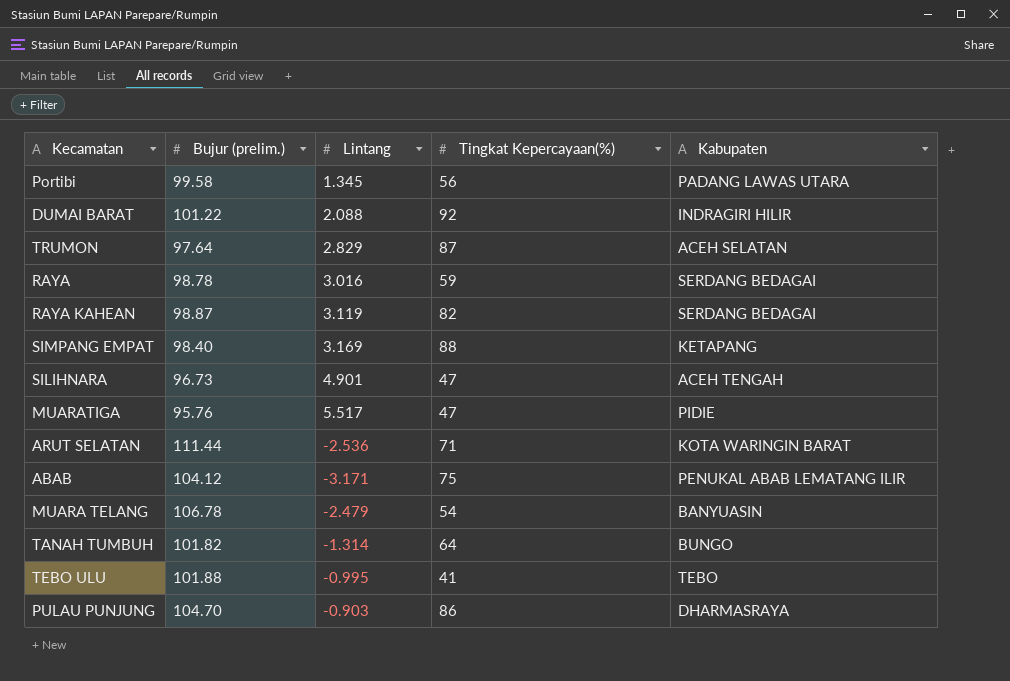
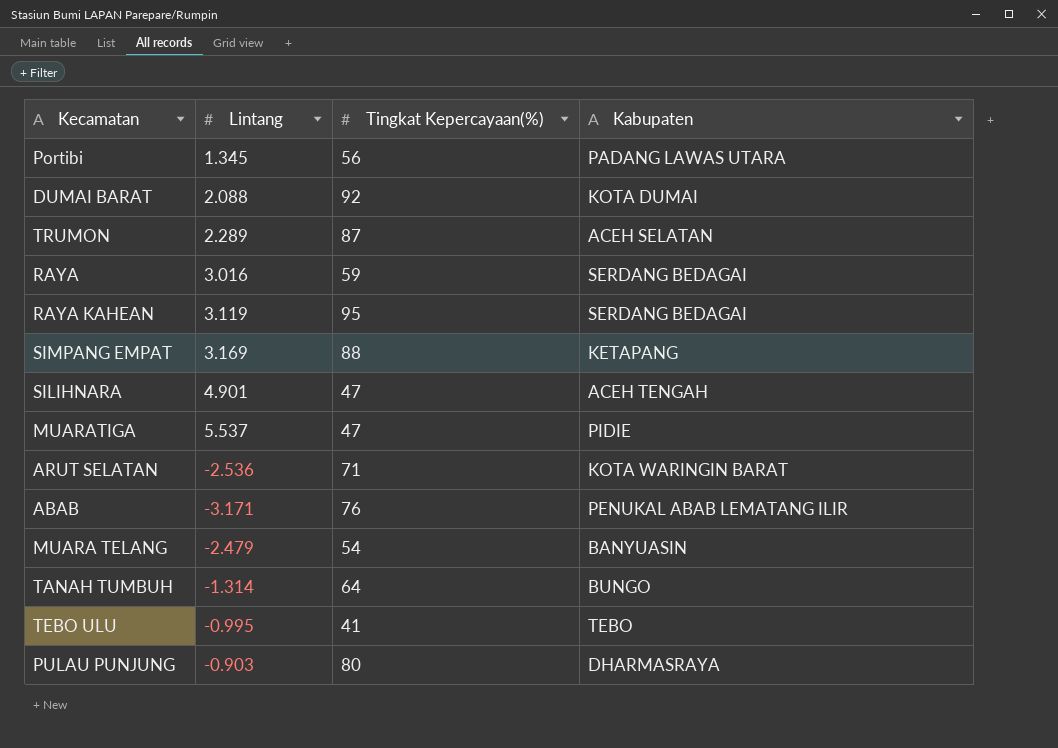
column Bujur (prelim.) | position: 2 -> none
DUMAI BARAT | Kabupaten: INDRAGIRI HILIR -> KOTA DUMAI
TRUMON | Lintang: 2.829 -> 2.289
RAYA KAHEAN | Tingkat Kepercayaan(%): 82 -> 95
MUARATIGA | Lintang: 5.517 -> 5.537
ABAB | Tingkat Kepercayaan(%): 75 -> 76
PULAU PUNJUNG | Tingkat Kepercayaan(%): 86 -> 80

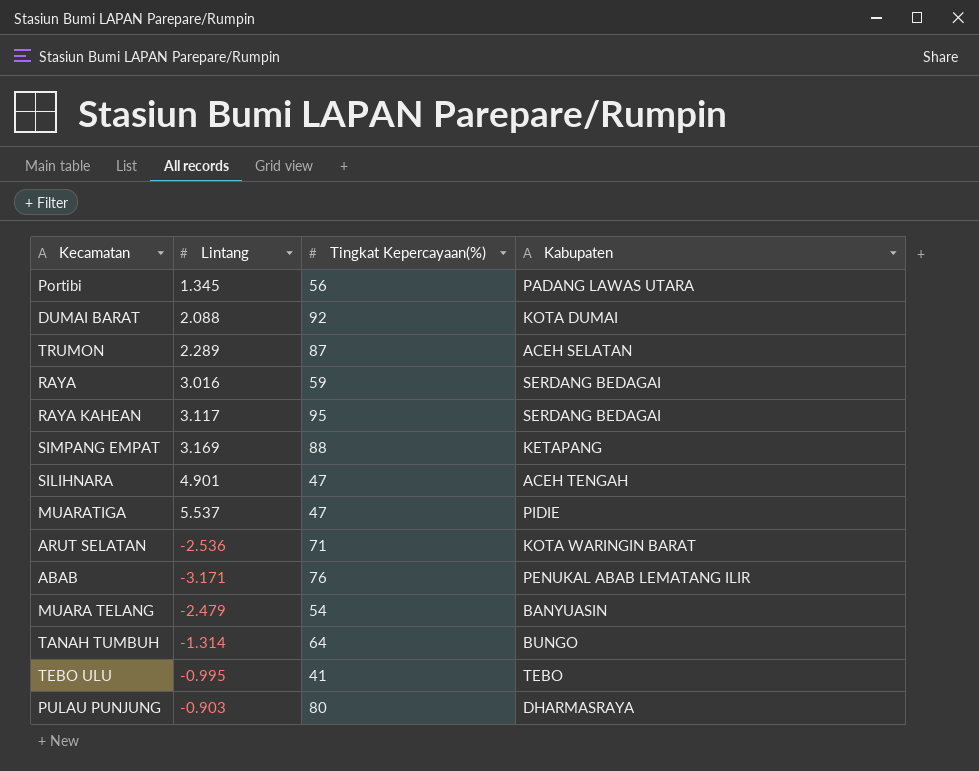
RAYA KAHEAN | Lintang: 3.119 -> 3.117

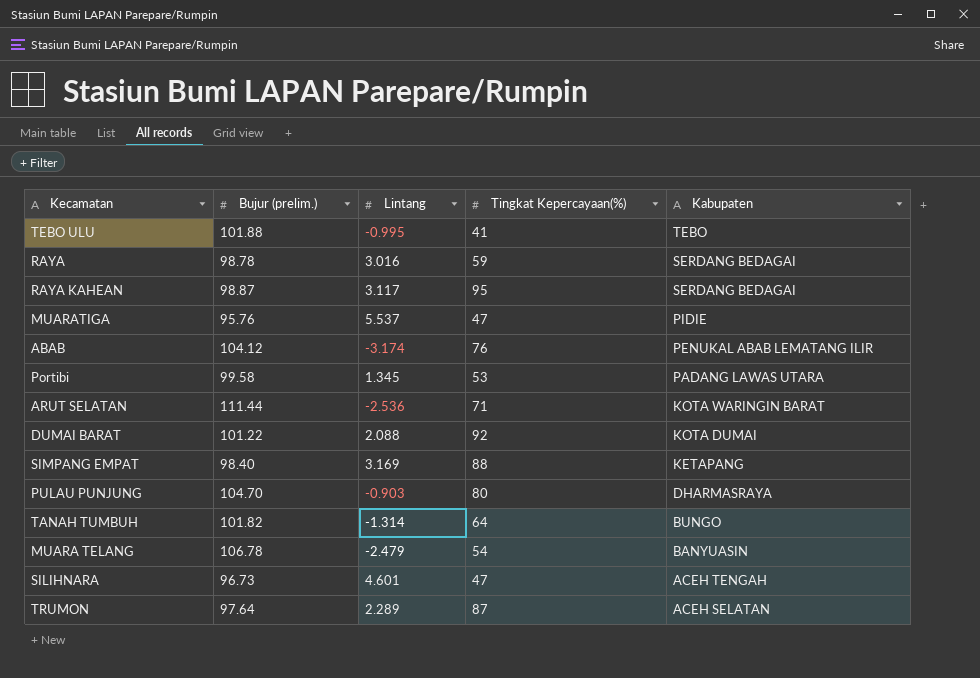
row order: none -> Kabupaten descending
column Bujur (prelim.) | position: none -> 2
ABAB | Lintang: -3.171 -> -3.174
Portibi | Tingkat Kepercayaan(%): 56 -> 53
SILIHNARA | Lintang: 4.901 -> 4.601

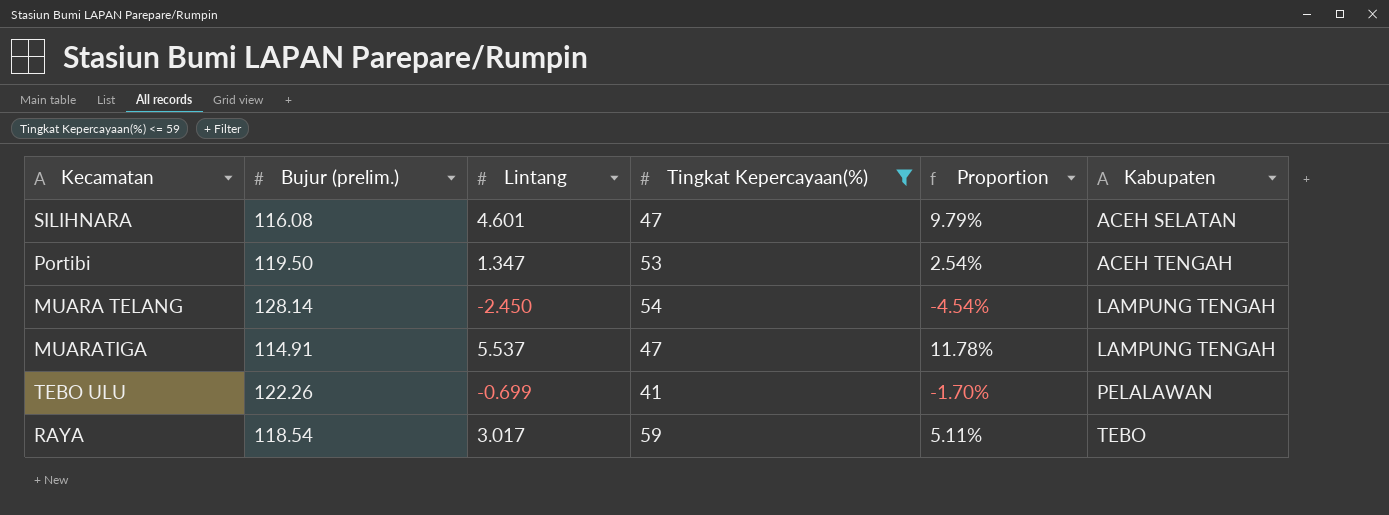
filter: none -> Tingkat Kepercayaan(%) <= 59
row order: Kabupaten descending -> Kabupaten ascending
column Proportion | formula: none -> [Lintang] / [Tingkat Kepercayaan(%)]
SILIHNARA | Bujur (prelim.): 96.73 -> 116.08
SILIHNARA | Kabupaten: ACEH TENGAH -> ACEH SELATAN
Portibi | Bujur (prelim.): 99.58 -> 119.50
Portibi | Lintang: 1.345 -> 1.347
Portibi | Kabupaten: PADANG LAWAS UTARA -> ACEH TENGAH
MUARA TELANG | Bujur (prelim.): 106.78 -> 128.14
MUARA TELANG | Lintang: -2.479 -> -2.450
MUARA TELANG | Kabupaten: BANYUASIN -> LAMPUNG TENGAH
MUARATIGA | Bujur (prelim.): 95.76 -> 114.91
MUARATIGA | Kabupaten: PIDIE -> LAMPUNG TENGAH
TEBO ULU | Bujur (prelim.): 101.88 -> 122.26
TEBO ULU | Lintang: -0.995 -> -0.699
TEBO ULU | Kabupaten: TEBO -> PELALAWAN
RAYA | Bujur (prelim.): 98.78 -> 118.54
RAYA | Lintang: 3.016 -> 3.017
RAYA | Kabupaten: SERDANG BEDAGAI -> TEBO

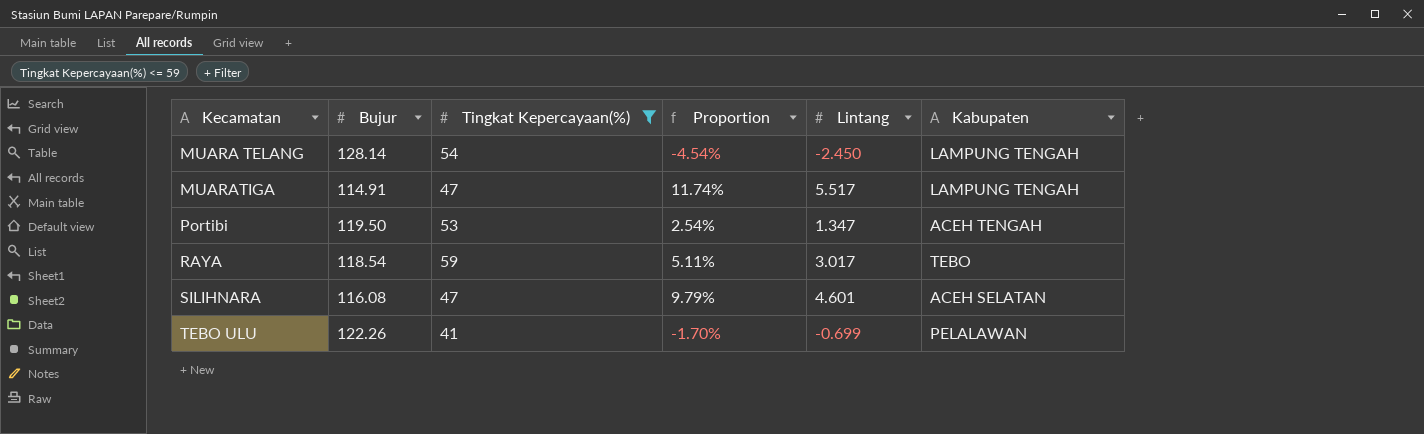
row order: Kabupaten ascending -> Kecamatan ascending
column name: Bujur (prelim.) -> Bujur
column Lintang | position: 3 -> 5
MUARATIGA | Proportion: 11.78% -> 11.74%
MUARATIGA | Lintang: 5.537 -> 5.517

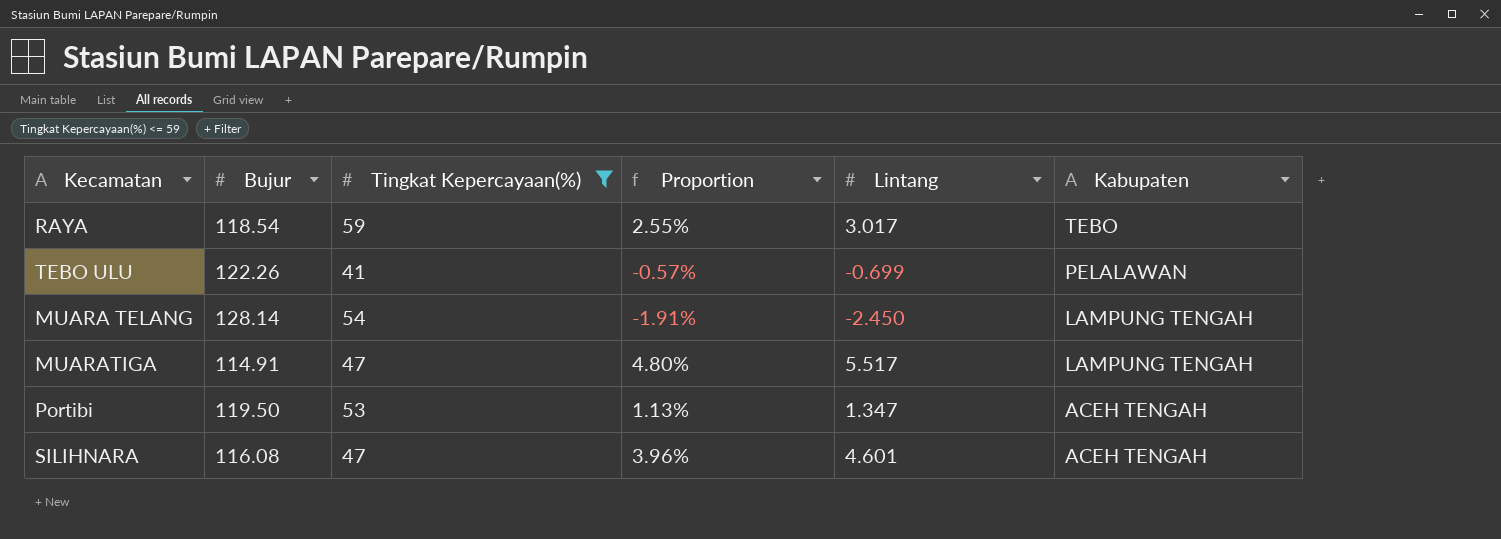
row order: Kecamatan ascending -> Kabupaten descending
column Proportion | formula: [Lintang] / [Tingkat Kepercayaan(%)] -> [Lintang] / [Bujur]
SILIHNARA | Kabupaten: ACEH SELATAN -> ACEH TENGAH

